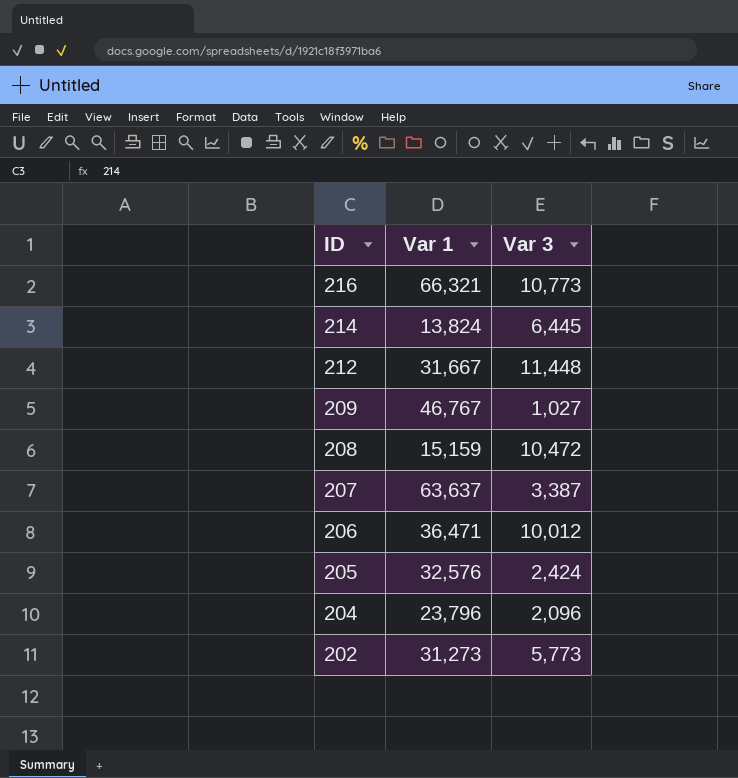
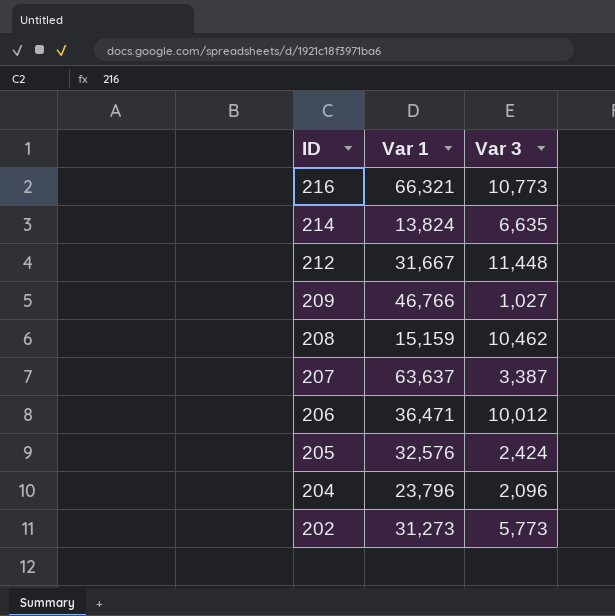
214 | Var 3: 6,445 -> 6,635
209 | Var 1: 46,767 -> 46,766
208 | Var 3: 10,472 -> 10,462

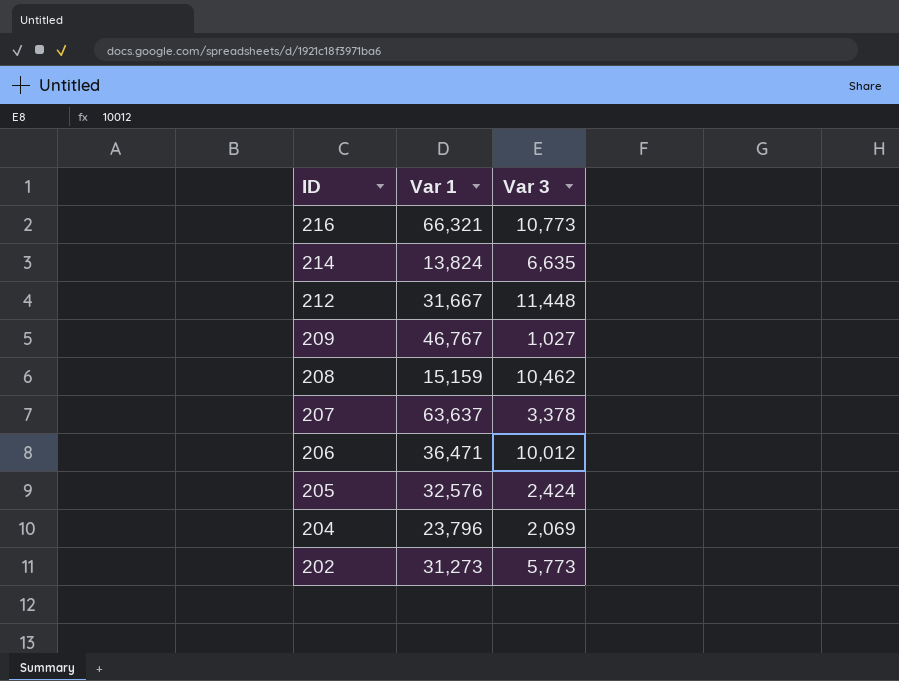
209 | Var 1: 46,766 -> 46,767
207 | Var 3: 3,387 -> 3,378
204 | Var 3: 2,096 -> 2,069

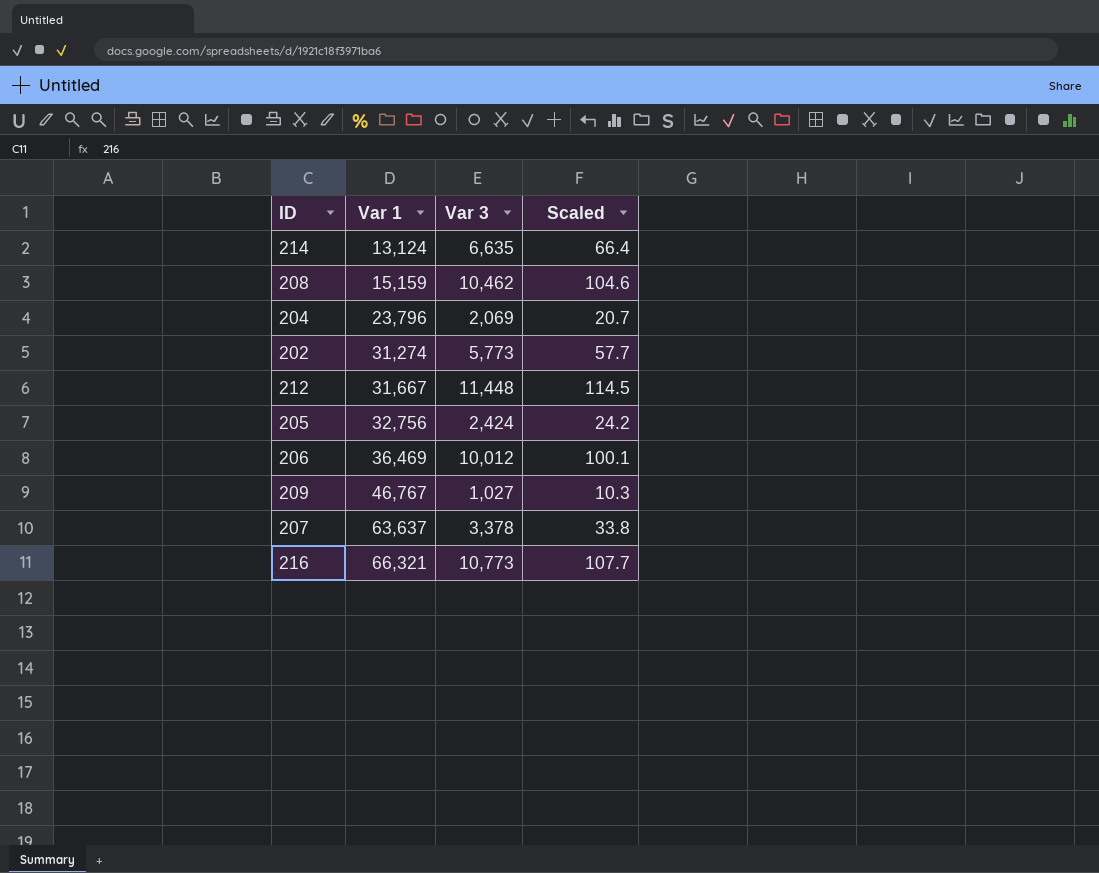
row order: ID descending -> Var 1 ascending
column Scaled | formula: none -> [Var 3] * 0.01
214 | Var 1: 13,824 -> 13,124
202 | Var 1: 31,273 -> 31,274
205 | Var 1: 32,576 -> 32,756
206 | Var 1: 36,471 -> 36,469

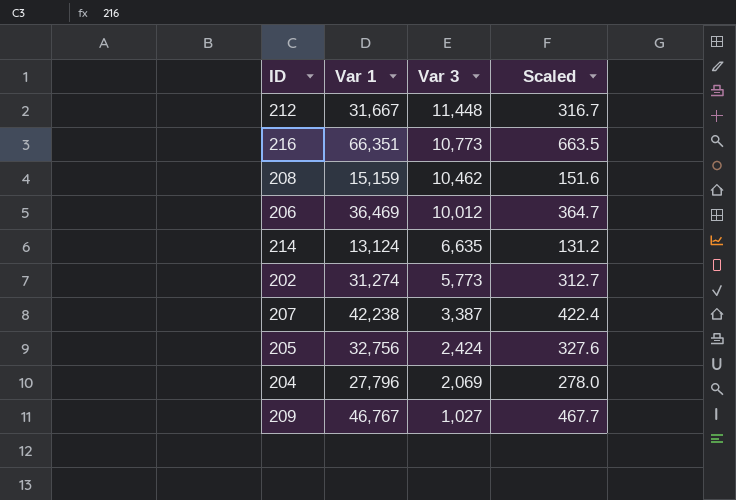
row order: Var 1 ascending -> Var 3 descending
column Scaled | formula: [Var 3] * 0.01 -> [Var 1] * 0.01
216 | Var 1: 66,321 -> 66,351
207 | Var 1: 63,637 -> 42,238
207 | Var 3: 3,378 -> 3,387
204 | Var 1: 23,796 -> 27,796

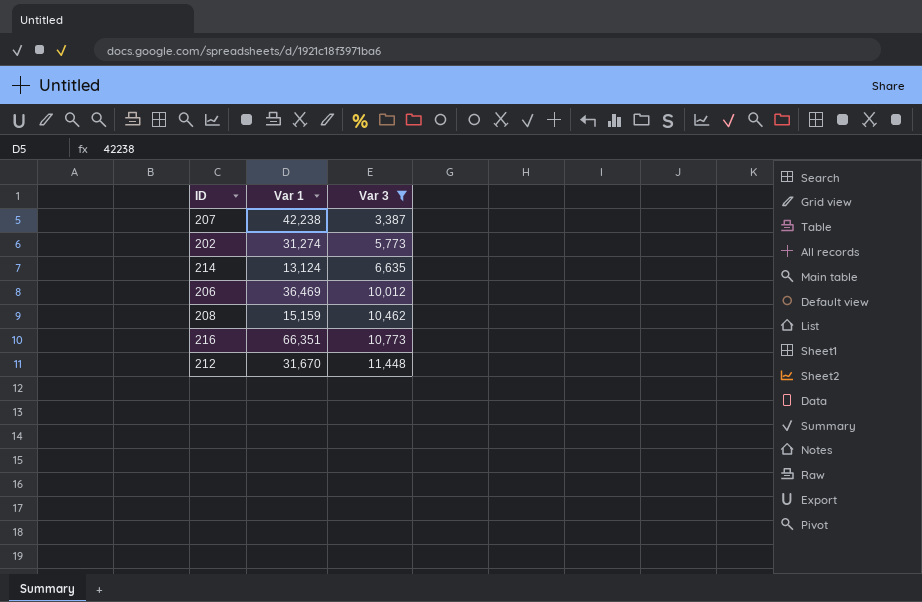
filter: none -> Var 3 >= 3,387
row order: Var 3 descending -> Var 3 ascending
column Scaled | formula: [Var 1] * 0.01 -> none
212 | Var 1: 31,667 -> 31,670

